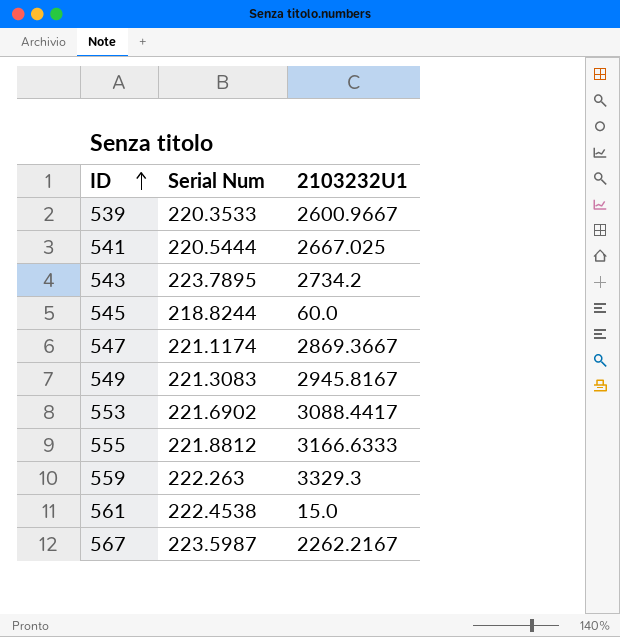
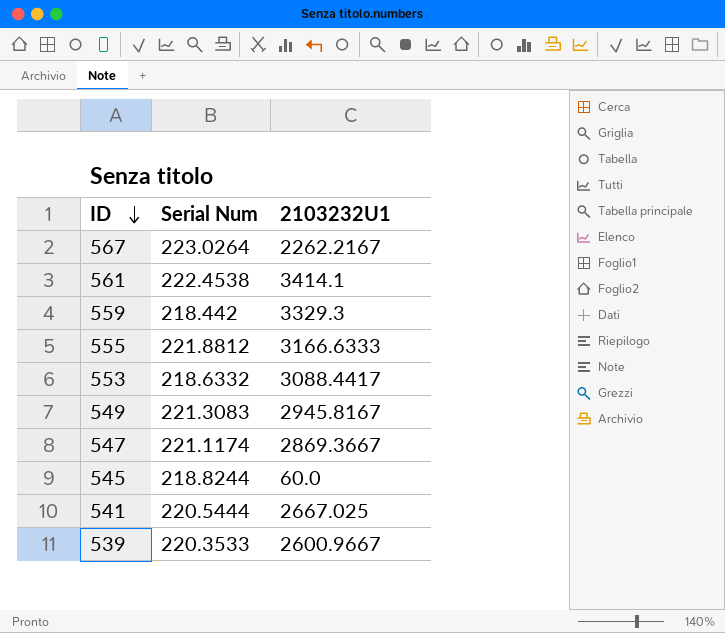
row order: ID ascending -> ID descending
row 543: 223.7895 | 2734.2 -> none
567 | Serial Num: 223.5987 -> 223.0264
561 | 2103232U1: 15.0 -> 3414.1
559 | Serial Num: 222.263 -> 218.442
553 | Serial Num: 221.6902 -> 218.6332

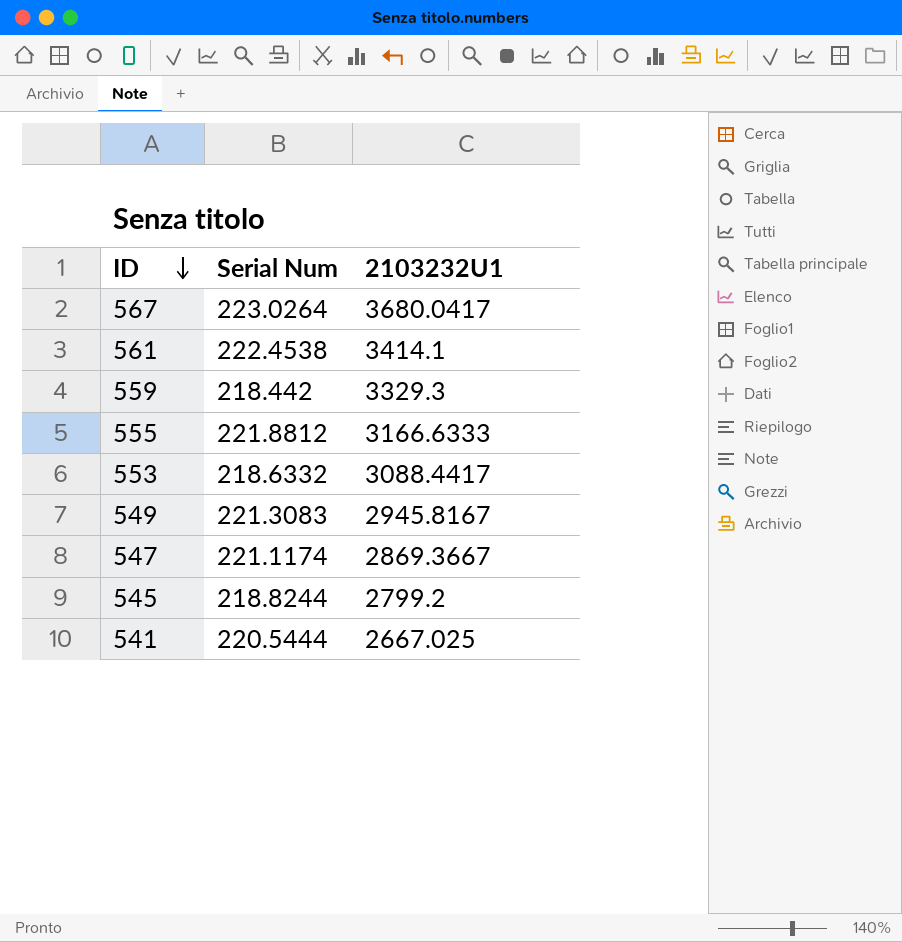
row 539: 220.3533 | 2600.9667 -> none
567 | 2103232U1: 2262.2167 -> 3680.0417
545 | 2103232U1: 60.0 -> 2799.2

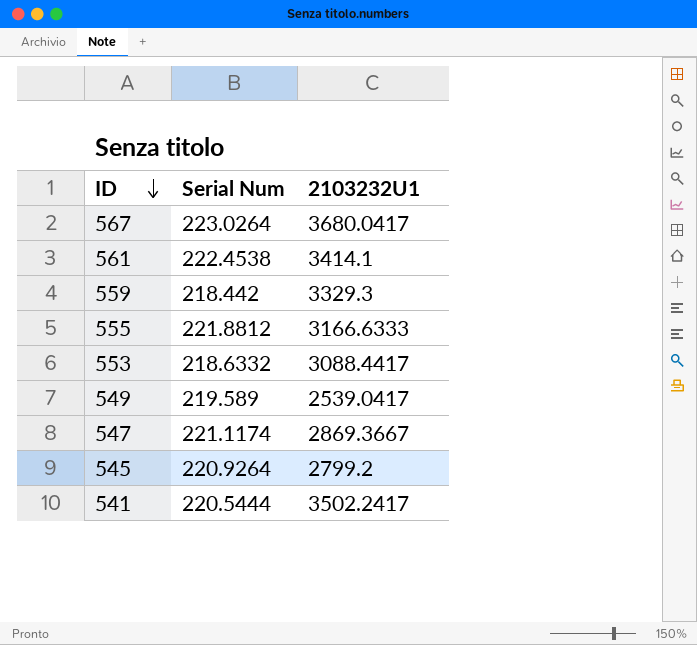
549 | Serial Num: 221.3083 -> 219.589
549 | 2103232U1: 2945.8167 -> 2539.0417
545 | Serial Num: 218.8244 -> 220.9264
541 | 2103232U1: 2667.025 -> 3502.2417

